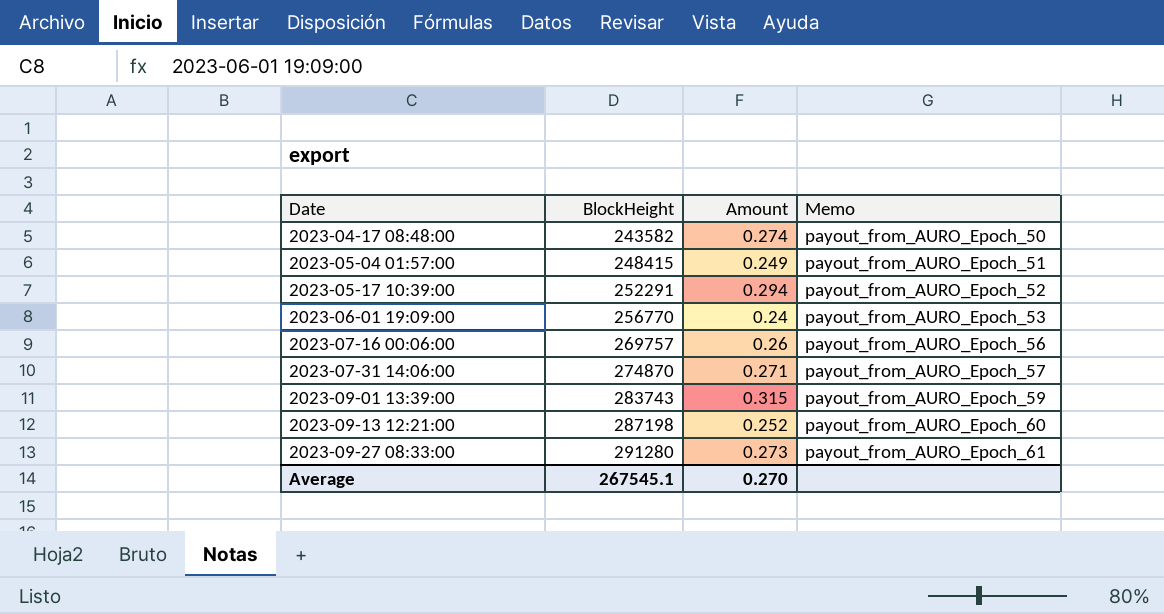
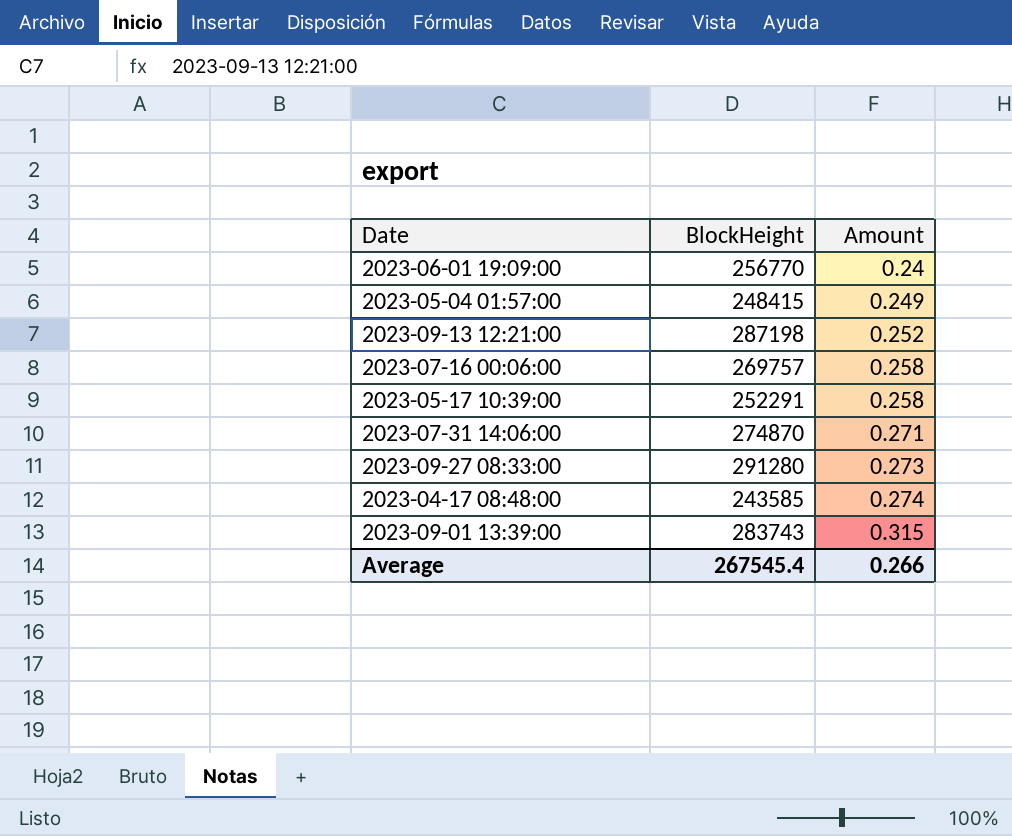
row order: Date ascending -> Amount ascending
column Memo | position: 4 -> none
2023-07-16 00:06:00 | Amount: 0.26 -> 0.258
2023-05-17 10:39:00 | Amount: 0.294 -> 0.258
2023-04-17 08:48:00 | BlockHeight: 243582 -> 243585
Average | BlockHeight: 267545.1 -> 267545.4
Average | Amount: 0.270 -> 0.266

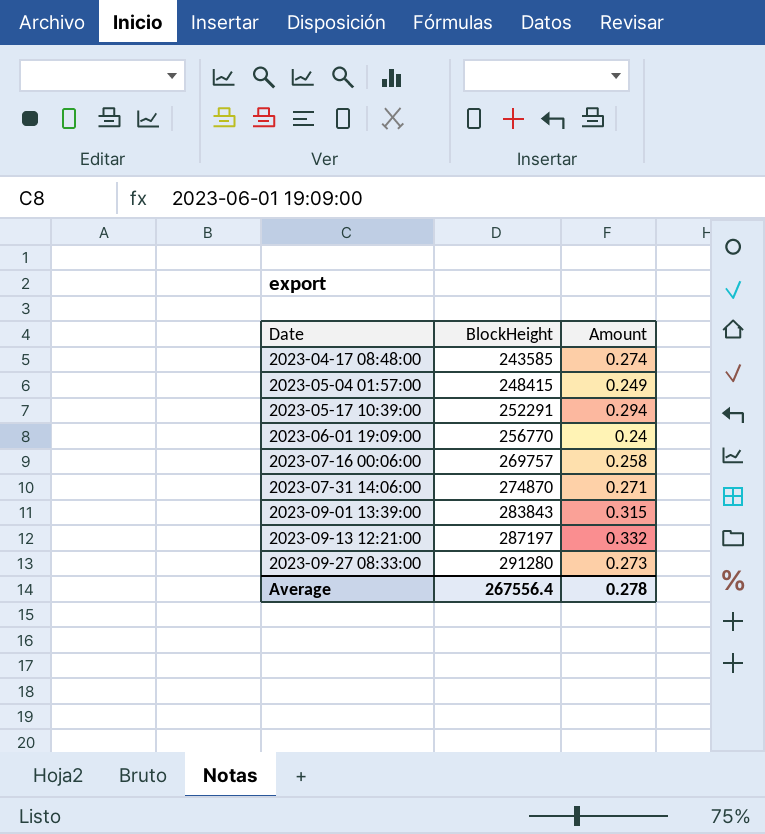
row order: Amount ascending -> Date ascending
2023-05-17 10:39:00 | Amount: 0.258 -> 0.294
2023-09-01 13:39:00 | BlockHeight: 283743 -> 283843
2023-09-13 12:21:00 | BlockHeight: 287198 -> 287197
2023-09-13 12:21:00 | Amount: 0.252 -> 0.332
Average | BlockHeight: 267545.4 -> 267556.4
Average | Amount: 0.266 -> 0.278

